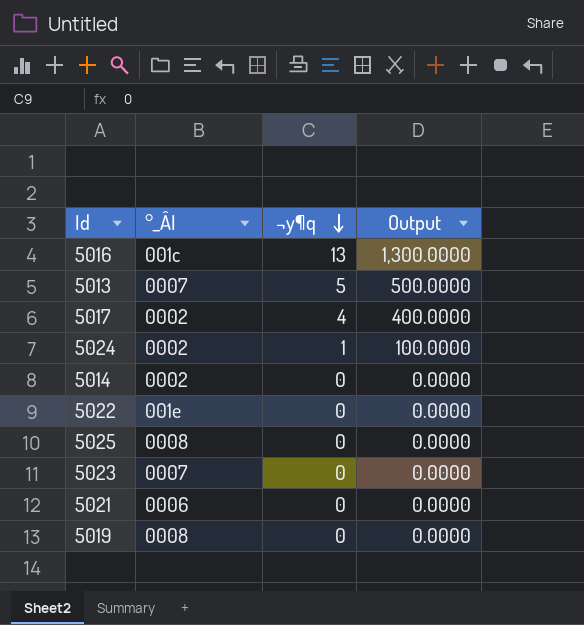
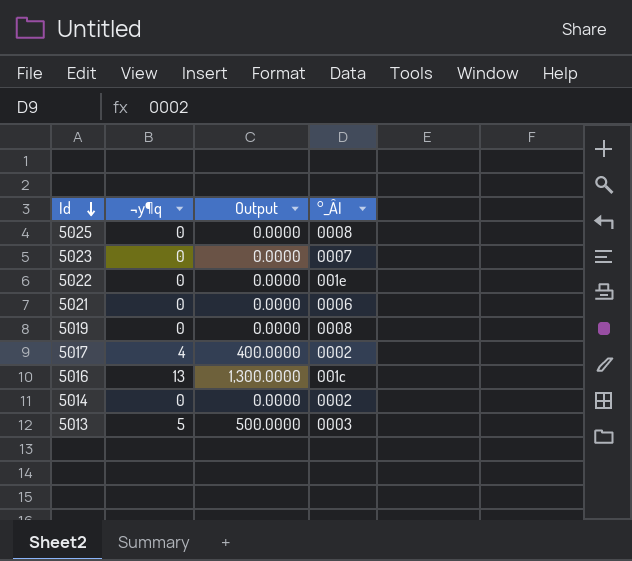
row order: ¬y¶q descending -> Id descending
column °_ÂI | position: 2 -> 4
row 5024: 0002 | 1 | 100.0000 -> none
5013 | °_ÂI: 0007 -> 0003

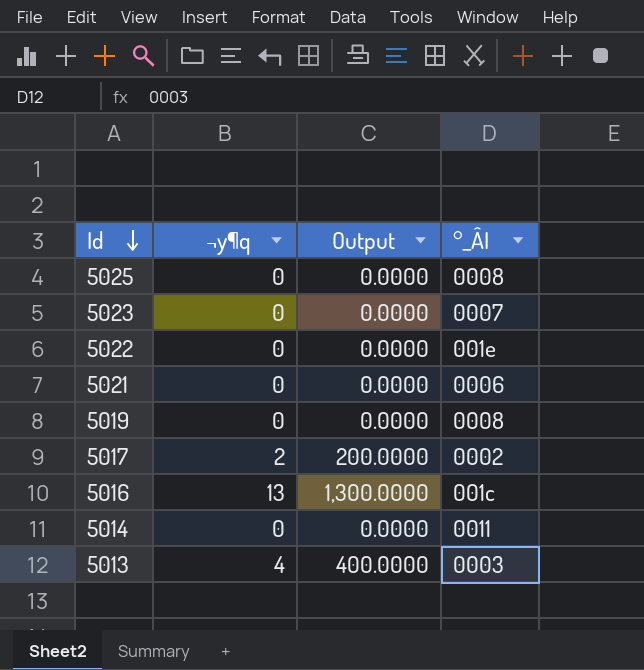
5017 | ¬y¶q: 4 -> 2
5017 | Output: 400.0000 -> 200.0000
5014 | °_ÂI: 0002 -> 0011
5013 | ¬y¶q: 5 -> 4
5013 | Output: 500.0000 -> 400.0000

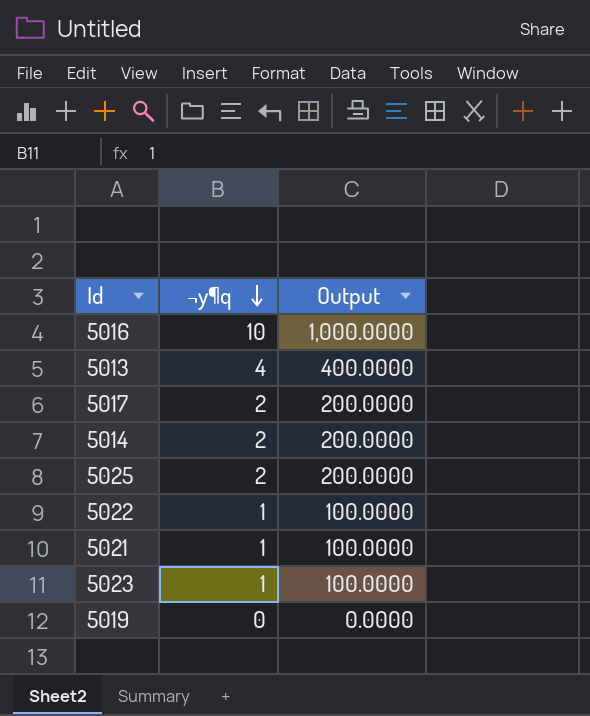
row order: Id descending -> ¬y¶q descending
column °_ÂI | position: 4 -> none
5016 | ¬y¶q: 13 -> 10
5016 | Output: 1,300.0000 -> 1,000.0000
5014 | ¬y¶q: 0 -> 2
5014 | Output: 0.0000 -> 200.0000
5025 | ¬y¶q: 0 -> 2
5025 | Output: 0.0000 -> 200.0000
5022 | ¬y¶q: 0 -> 1
5022 | Output: 0.0000 -> 100.0000
5021 | ¬y¶q: 0 -> 1
5021 | Output: 0.0000 -> 100.0000
5023 | ¬y¶q: 0 -> 1
5023 | Output: 0.0000 -> 100.0000

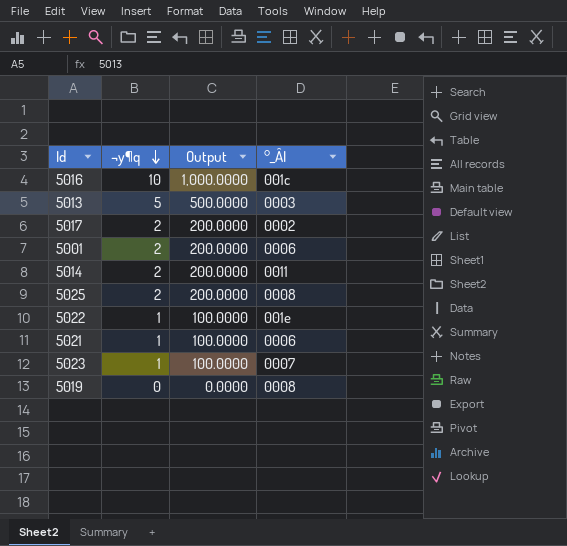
column °_ÂI | position: none -> 4
5013 | ¬y¶q: 4 -> 5
5013 | Output: 400.0000 -> 500.0000
row 5001: none -> 2 | 200.0000 | 0006

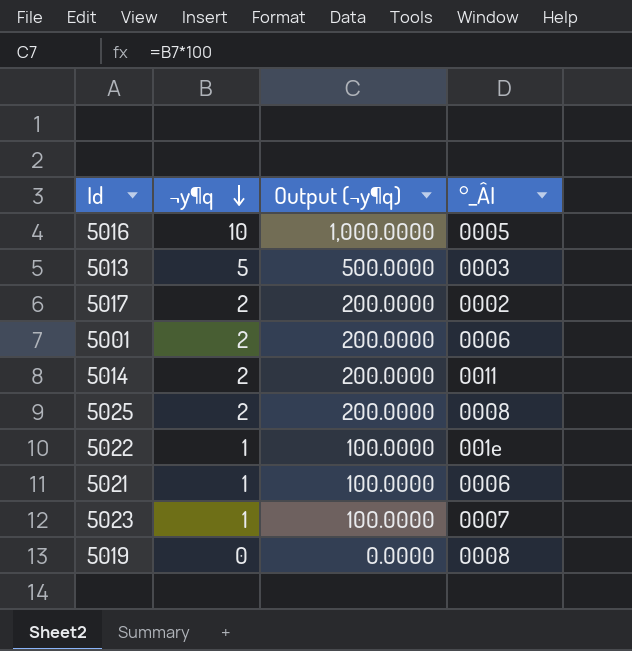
column name: Output -> Output (¬y¶q)
5016 | °_ÂI: 001c -> 0005

